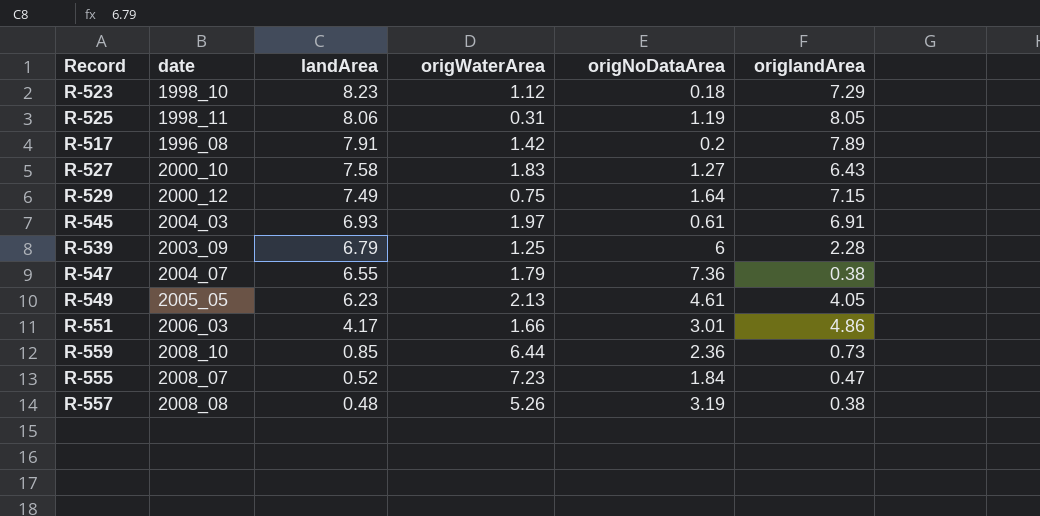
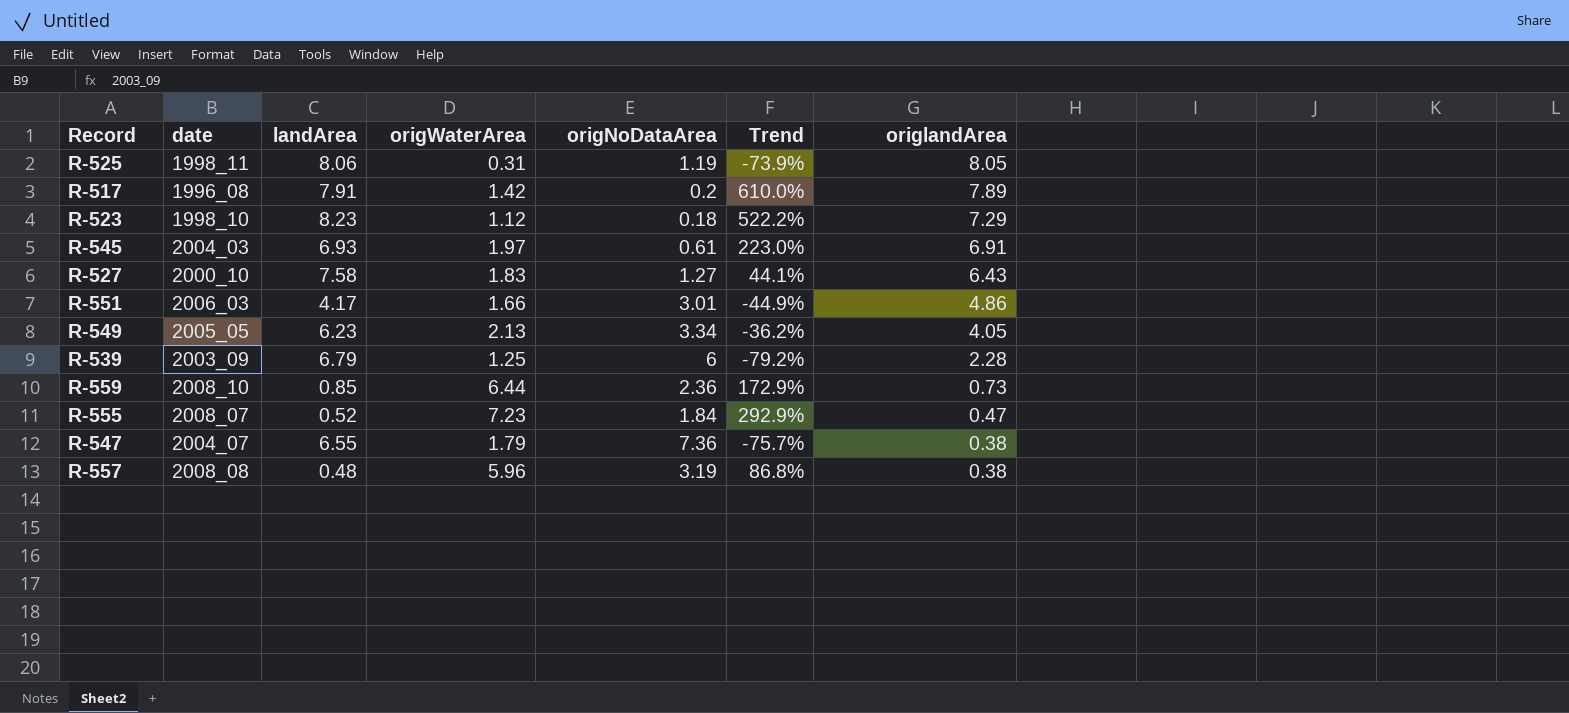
row order: landArea descending -> origlandArea descending
column Trend | formula: none -> ([origWaterArea] - [origNoDataArea]) / [origNoDataArea]
row R-529: 2000_12 | 7.49 | 0.75 | 1.64 | 7.15 -> none
R-549 | origNoDataArea: 4.61 -> 3.34
R-557 | origWaterArea: 5.26 -> 5.96

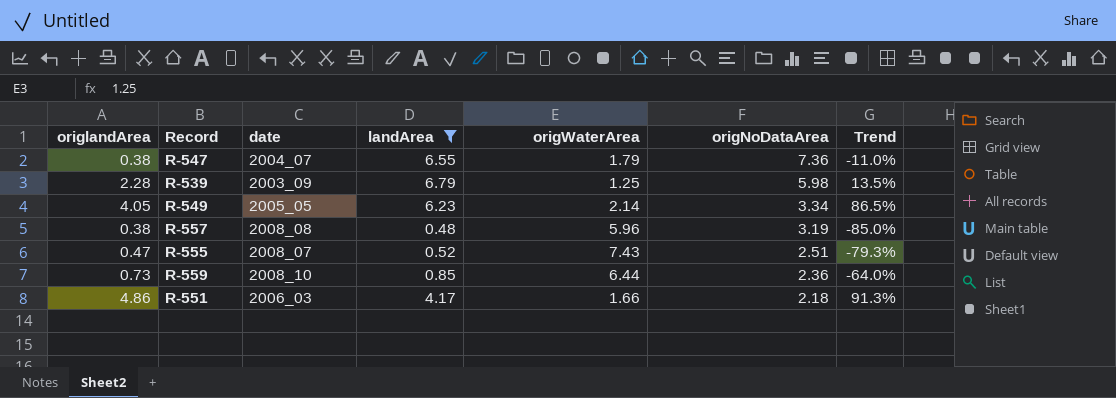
filter: none -> landArea <= 6.79
row order: origlandArea descending -> origNoDataArea descending
column origlandArea | position: 7 -> 1
column Trend | formula: ([origWaterArea] - [origNoDataArea]) / [origNoDataArea] -> ([landArea] - [origNoDataArea]) / [origNoDataArea]
R-539 | origNoDataArea: 6 -> 5.98
R-549 | origWaterArea: 2.13 -> 2.14
R-555 | origWaterArea: 7.23 -> 7.43
R-555 | origNoDataArea: 1.84 -> 2.51
R-551 | origNoDataArea: 3.01 -> 2.18

